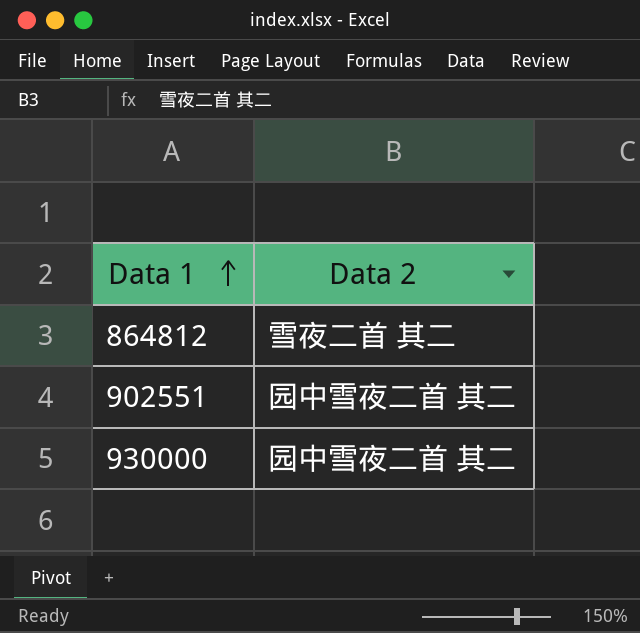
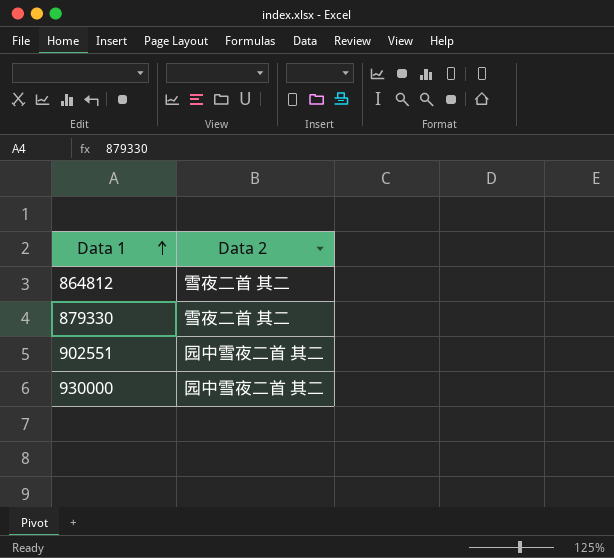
row 879330: none -> 雪夜二首 其二

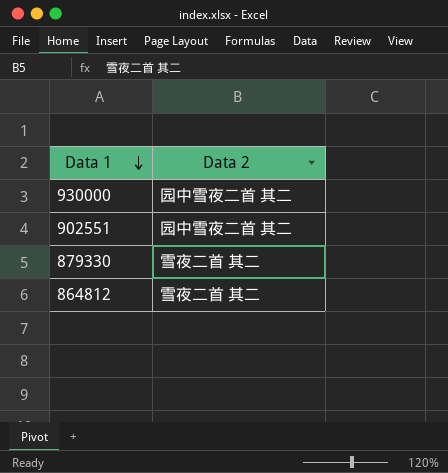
row order: Data 1 ascending -> Data 1 descending

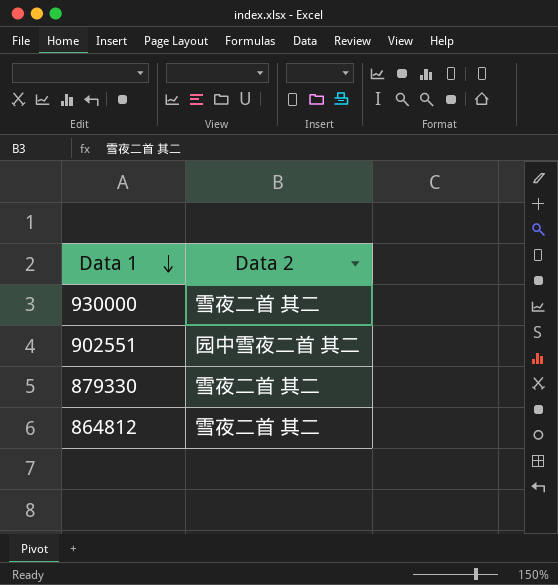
930000 | Data 2: 园中雪夜二首 其二 -> 雪夜二首 其二

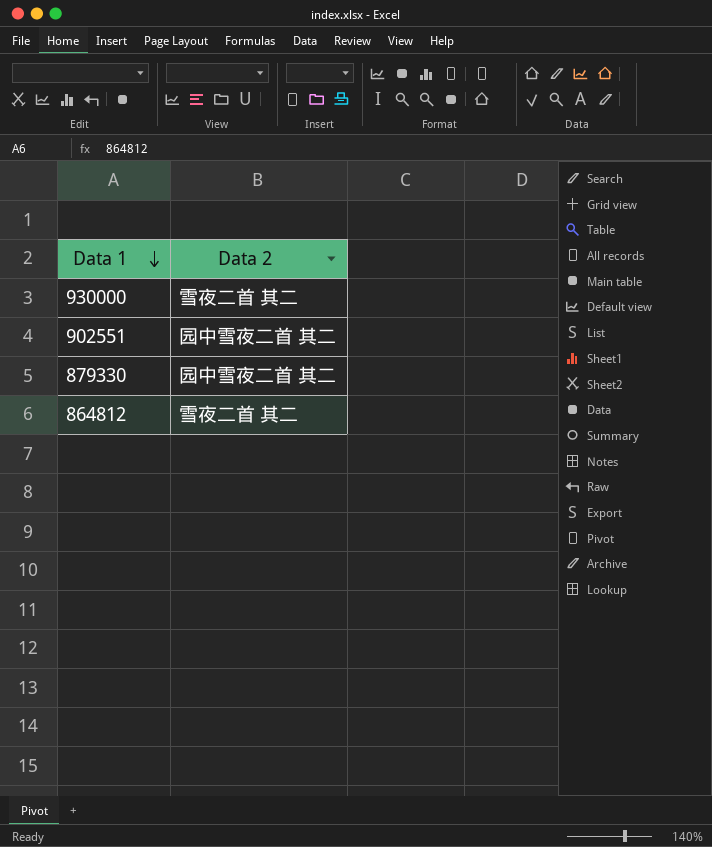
879330 | Data 2: 雪夜二首 其二 -> 园中雪夜二首 其二

